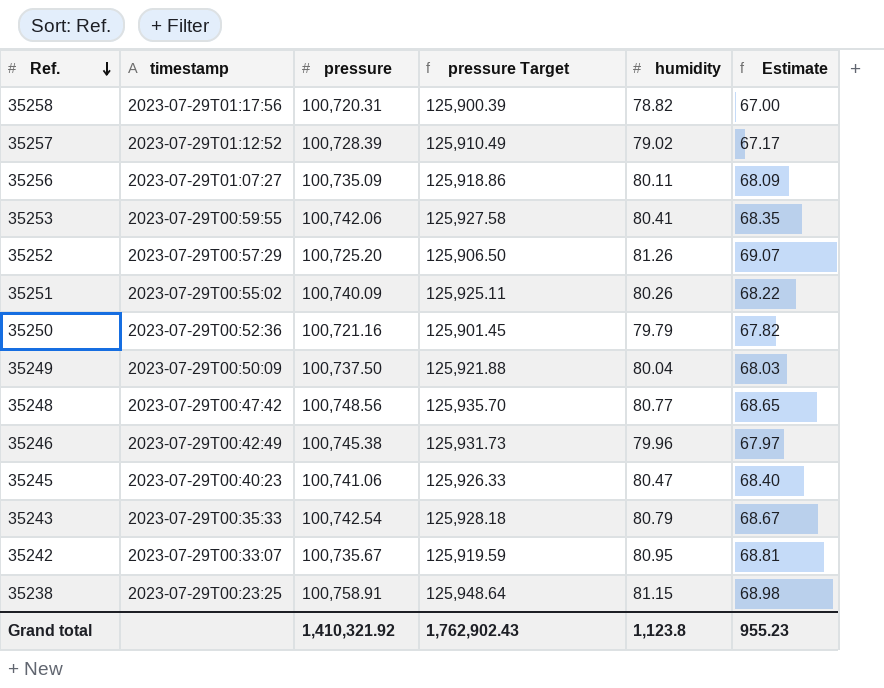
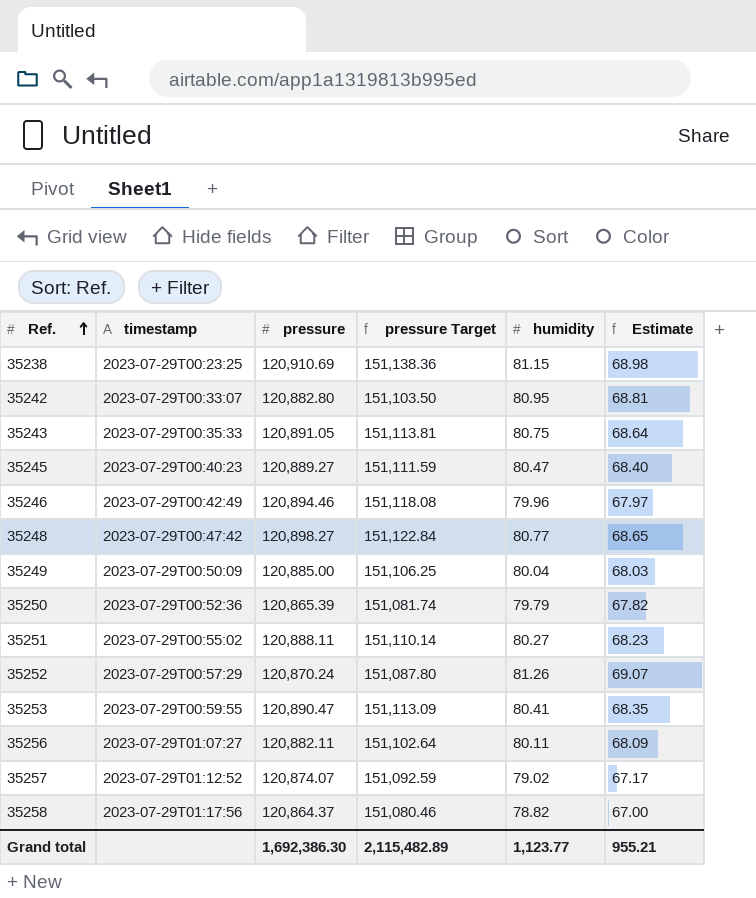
row order: Ref. descending -> Ref. ascending
35238 | pressure: 100,758.91 -> 120,910.69
35238 | pressure Target: 125,948.64 -> 151,138.36
35242 | pressure: 100,735.67 -> 120,882.80
35242 | pressure Target: 125,919.59 -> 151,103.50
35243 | pressure: 100,742.54 -> 120,891.05
35243 | pressure Target: 125,928.18 -> 151,113.81
35243 | humidity: 80.79 -> 80.75
35243 | Estimate: 68.67 -> 68.64
35245 | pressure: 100,741.06 -> 120,889.27
35245 | pressure Target: 125,926.33 -> 151,111.59
35246 | pressure: 100,745.38 -> 120,894.46
35246 | pressure Target: 125,931.73 -> 151,118.08
35248 | pressure: 100,748.56 -> 120,898.27
35248 | pressure Target: 125,935.70 -> 151,122.84
35249 | pressure: 100,737.50 -> 120,885.00
35249 | pressure Target: 125,921.88 -> 151,106.25
35250 | pressure: 100,721.16 -> 120,865.39
35250 | pressure Target: 125,901.45 -> 151,081.74
35251 | pressure: 100,740.09 -> 120,888.11
35251 | pressure Target: 125,925.11 -> 151,110.14
35251 | humidity: 80.26 -> 80.27
35251 | Estimate: 68.22 -> 68.23
35252 | pressure: 100,725.20 -> 120,870.24
35252 | pressure Target: 125,906.50 -> 151,087.80
35253 | pressure: 100,742.06 -> 120,890.47
35253 | pressure Target: 125,927.58 -> 151,113.09
35256 | pressure: 100,735.09 -> 120,882.11
35256 | pressure Target: 125,918.86 -> 151,102.64
35257 | pressure: 100,728.39 -> 120,874.07
35257 | pressure Target: 125,910.49 -> 151,092.59
35258 | pressure: 100,720.31 -> 120,864.37
35258 | pressure Target: 125,900.39 -> 151,080.46
Grand total | pressure: 1,410,321.92 -> 1,692,386.30
Grand total | pressure Target: 1,762,902.43 -> 2,115,482.89
Grand total | humidity: 1,123.8 -> 1,123.77
Grand total | Estimate: 955.23 -> 955.21

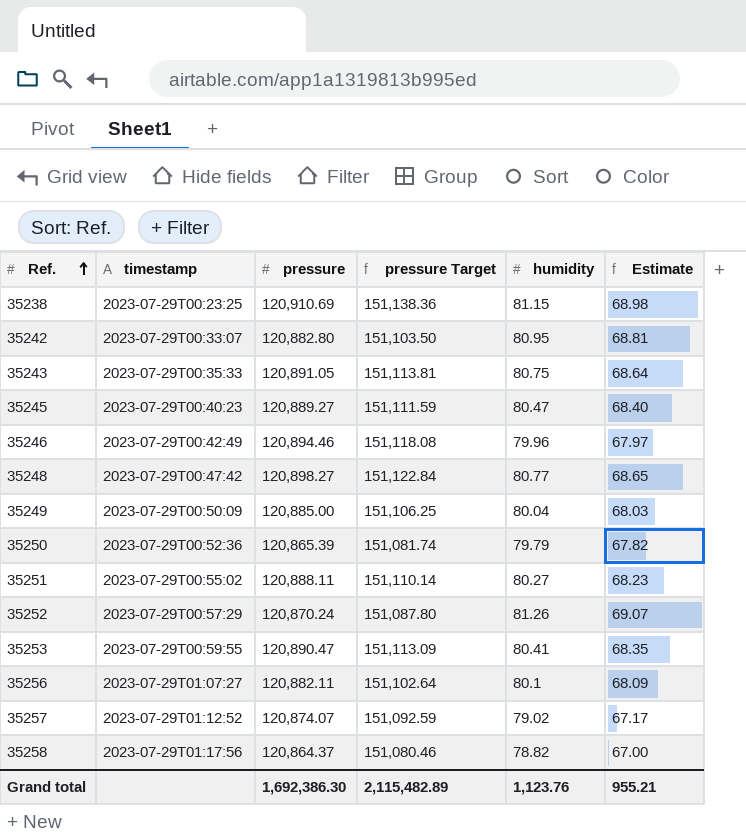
35256 | humidity: 80.11 -> 80.1
Grand total | humidity: 1,123.77 -> 1,123.76

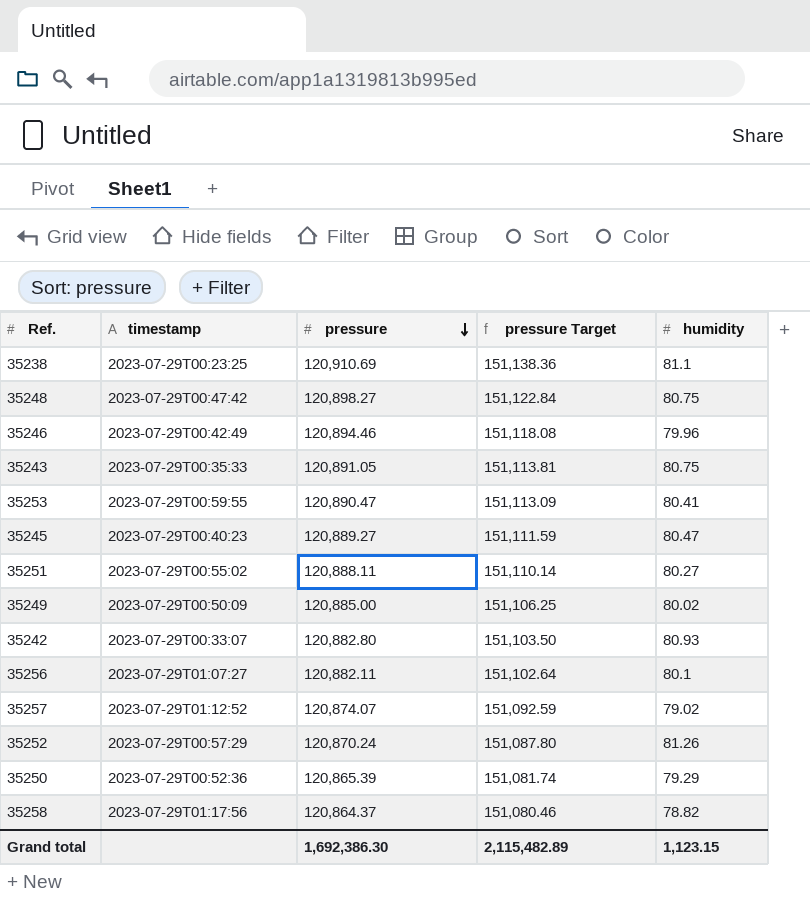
row order: Ref. ascending -> pressure descending
column Estimate | formula: [humidity] * 0.85 -> none
35238 | humidity: 81.15 -> 81.1
35248 | humidity: 80.77 -> 80.75
35249 | humidity: 80.04 -> 80.02
35242 | humidity: 80.95 -> 80.93
35250 | humidity: 79.79 -> 79.29
Grand total | humidity: 1,123.76 -> 1,123.15

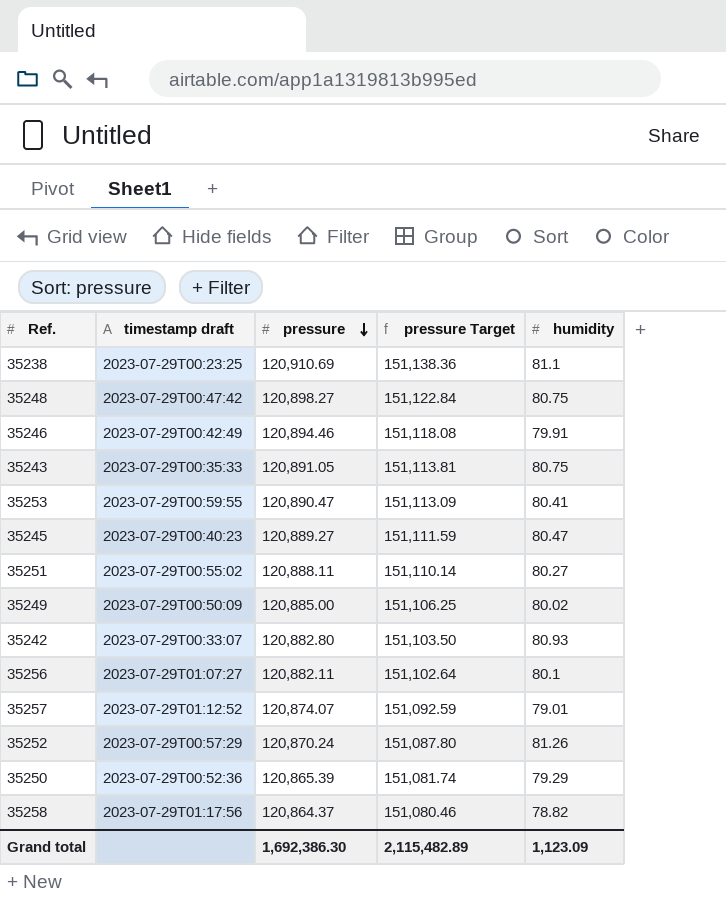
column name: timestamp -> timestamp draft
35246 | humidity: 79.96 -> 79.91
35257 | humidity: 79.02 -> 79.01
Grand total | humidity: 1,123.15 -> 1,123.09

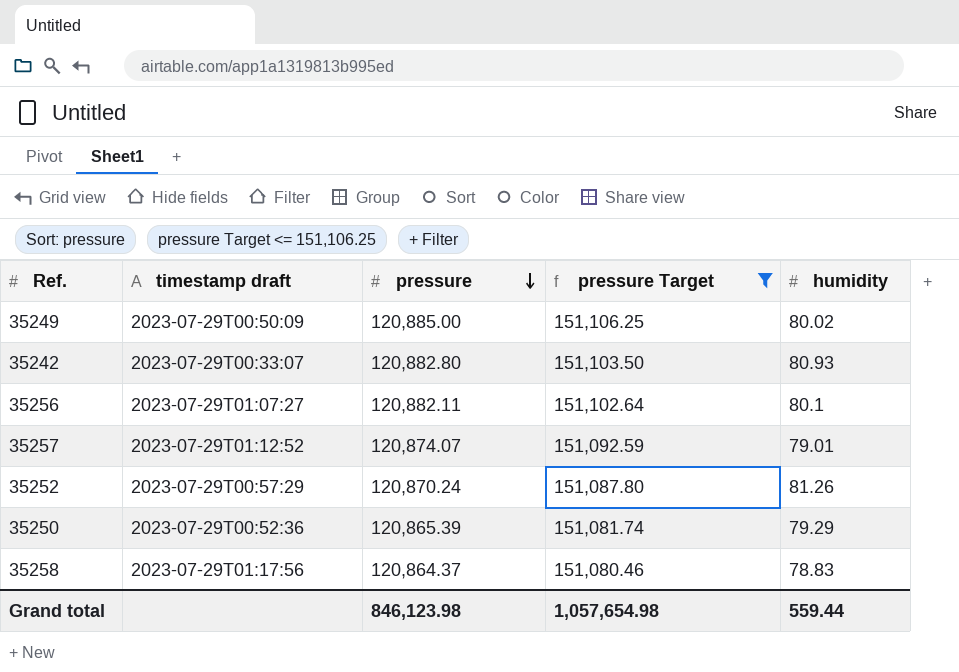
filter: none -> pressure Target <= 151,106.25
35258 | humidity: 78.82 -> 78.83
Grand total | pressure: 1,692,386.30 -> 846,123.98
Grand total | pressure Target: 2,115,482.89 -> 1,057,654.98
Grand total | humidity: 1,123.09 -> 559.44

